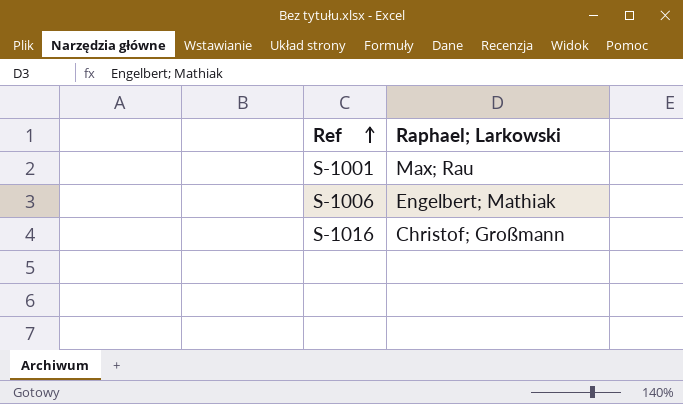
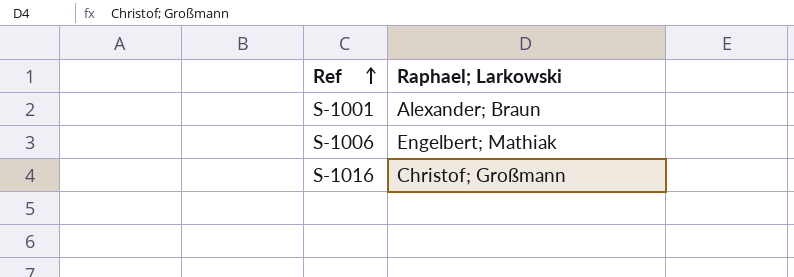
S-1001 | Raphael; Larkowski: Max; Rau -> Alexander; Braun

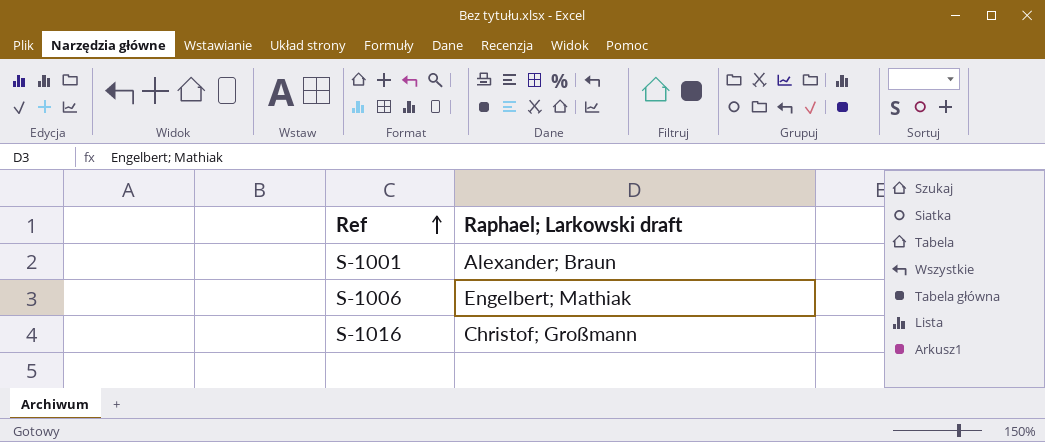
column name: Raphael; Larkowski -> Raphael; Larkowski draft

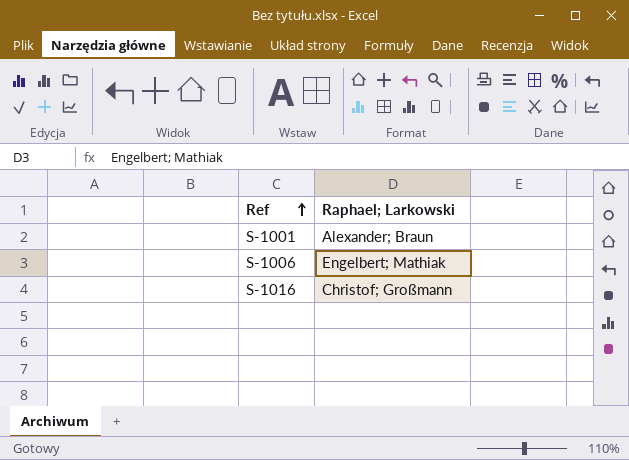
column name: Raphael; Larkowski draft -> Raphael; Larkowski

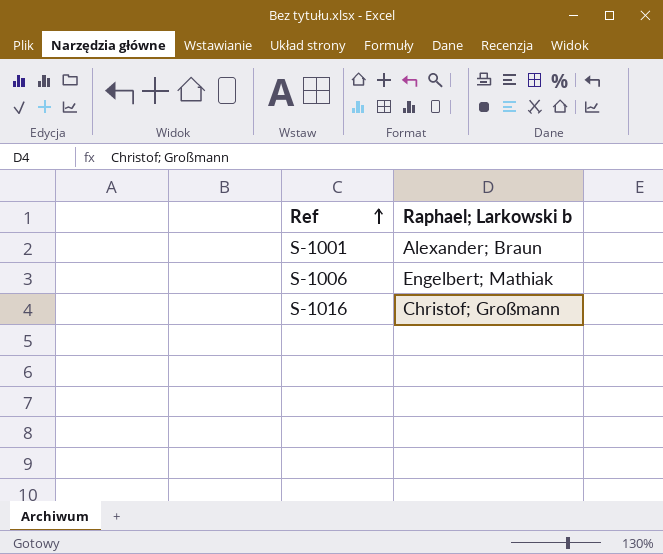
column name: Raphael; Larkowski -> Raphael; Larkowski b

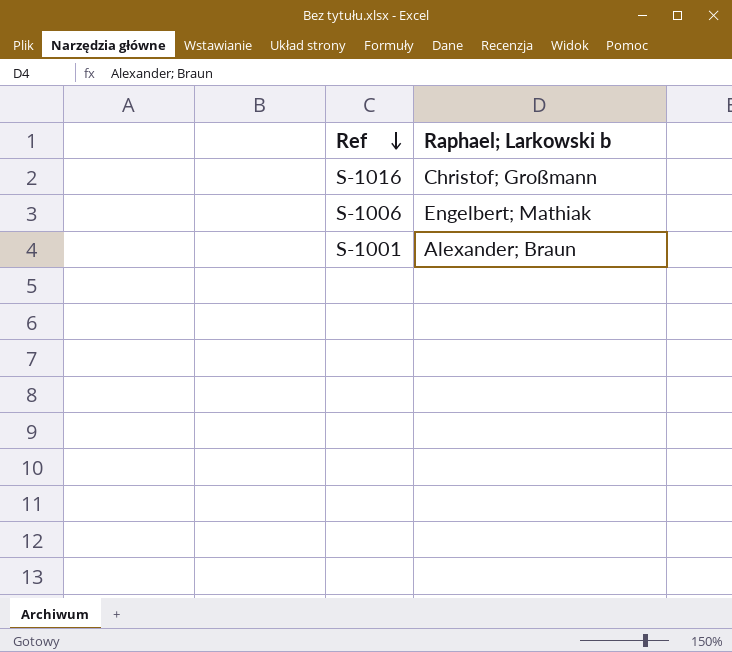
row order: Ref ascending -> Ref descending

